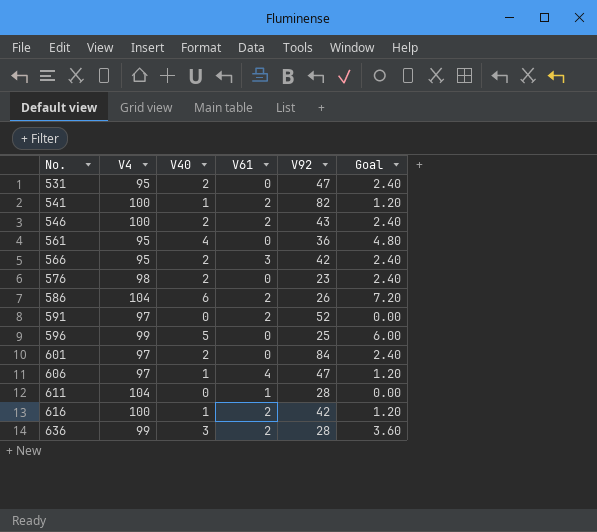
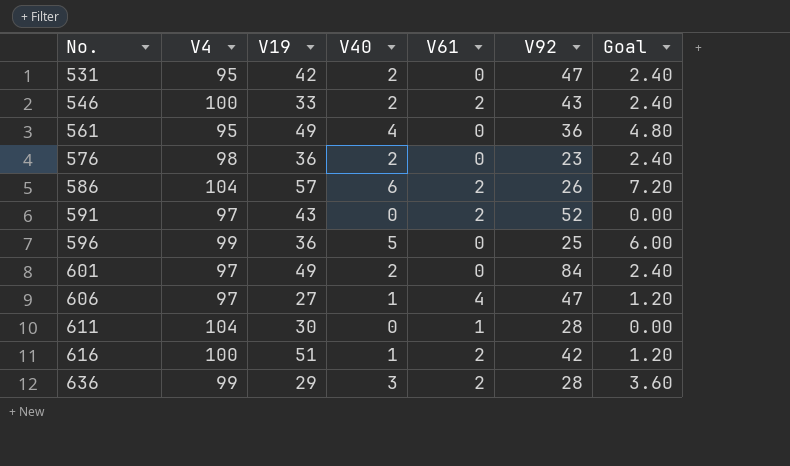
column V19 | position: none -> 3
row 541: 100 | 1 | 2 | 82 | 1.20 -> none
row 566: 95 | 2 | 3 | 42 | 2.40 -> none

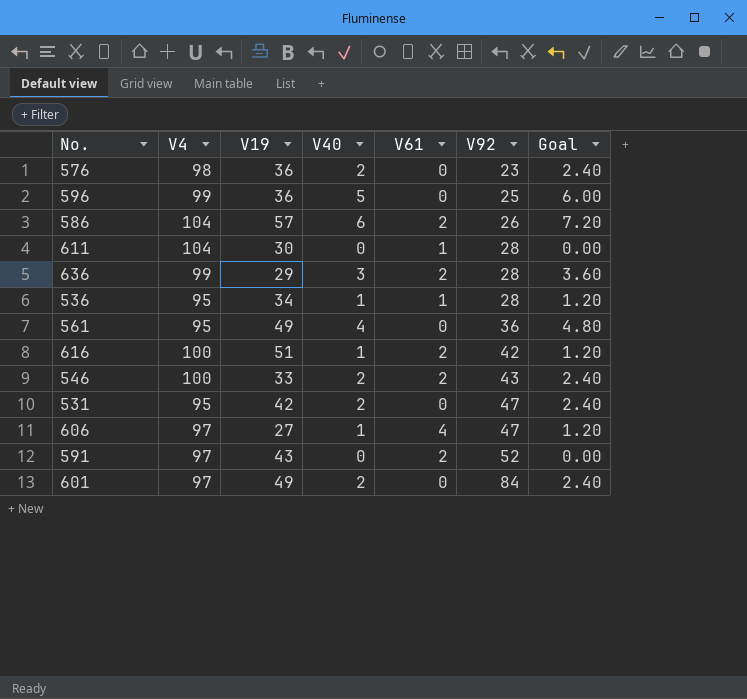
row order: No. ascending -> V92 ascending
row 536: none -> 95 | 34 | 1 | 1 | 28 | 1.20

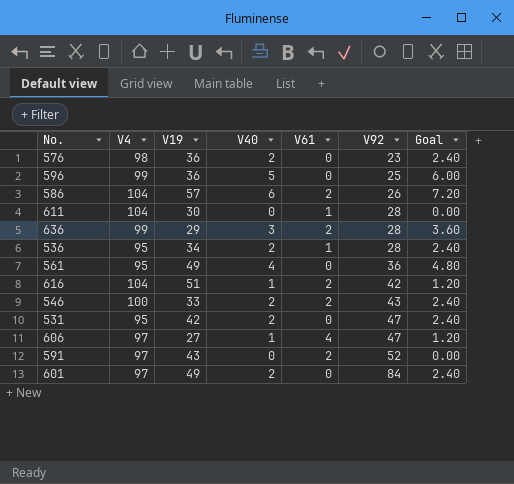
536 | V40: 1 -> 2
536 | Goal: 1.20 -> 2.40
616 | V4: 100 -> 104

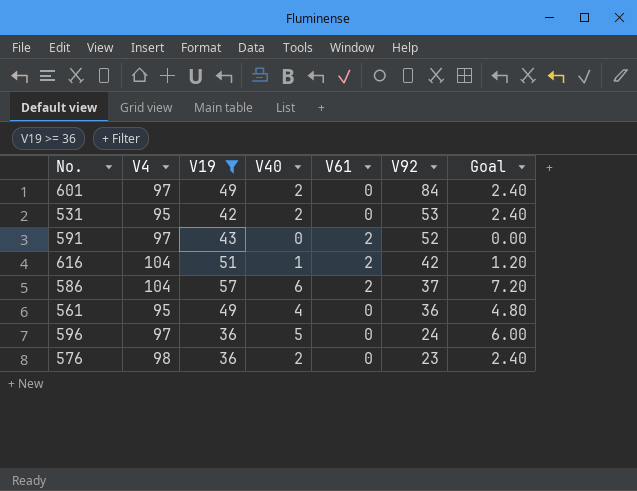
filter: none -> V19 >= 36
row order: V92 ascending -> V92 descending
531 | V92: 47 -> 53
586 | V92: 26 -> 37
596 | V4: 99 -> 97
596 | V92: 25 -> 24

